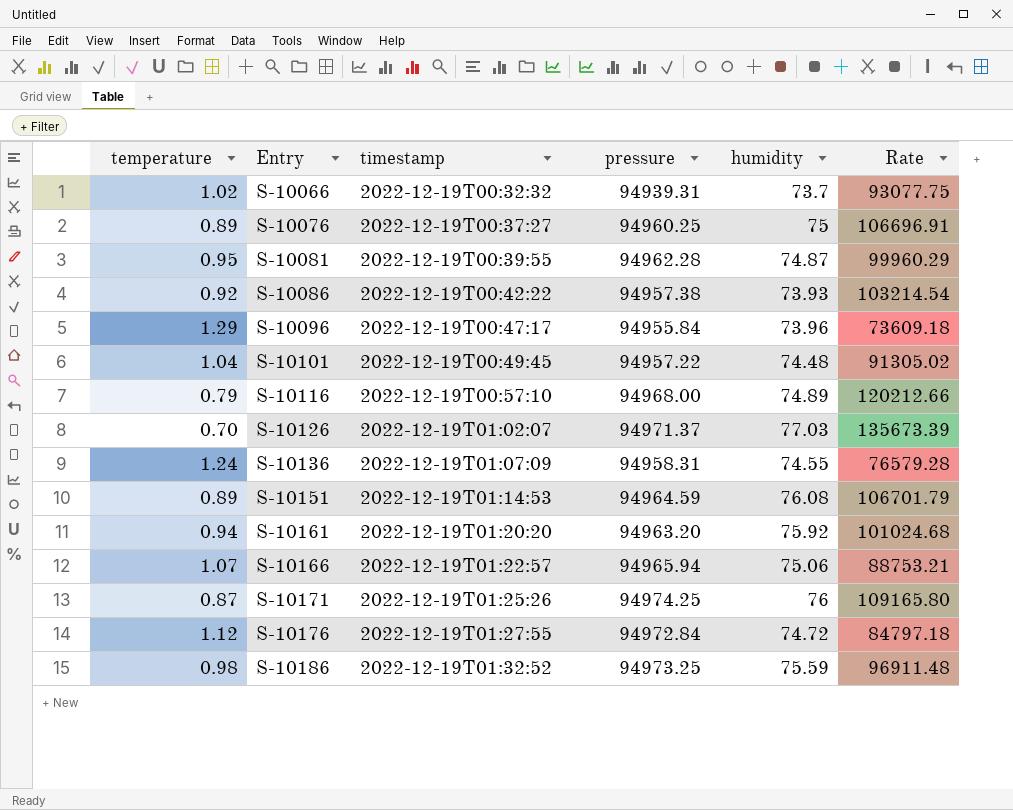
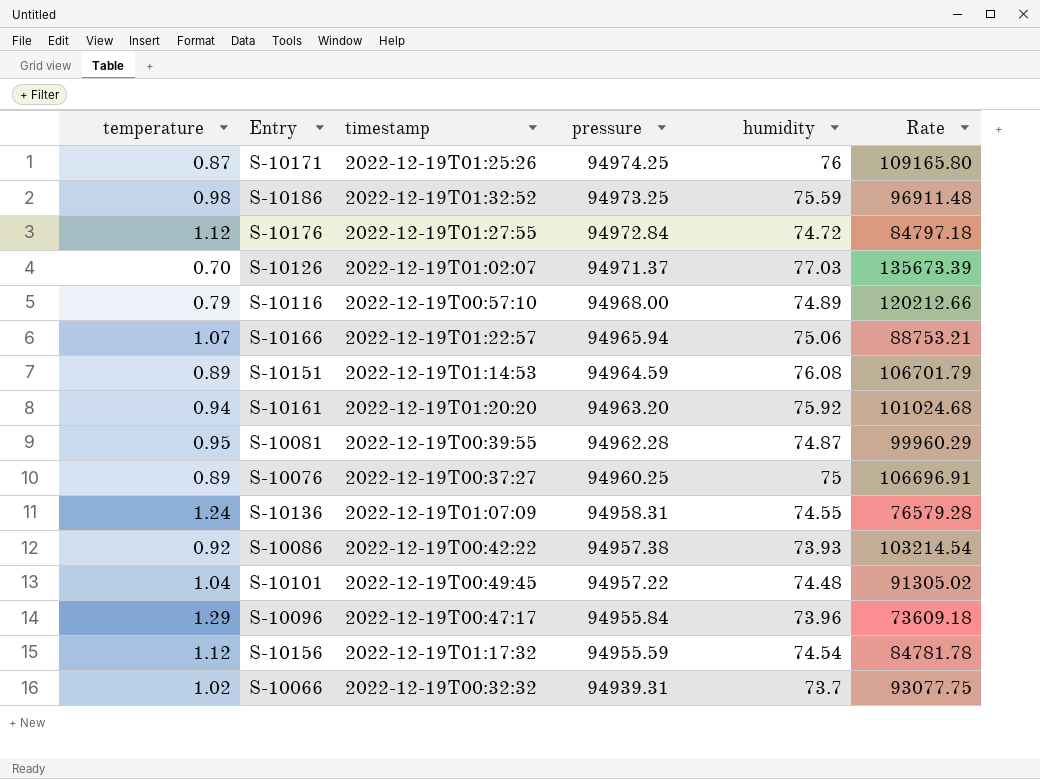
row order: Entry ascending -> pressure descending
row S-10156: none -> 1.12 | 2022-12-19T01:17:32 | 94955.59 | 74.54 | 84781.78

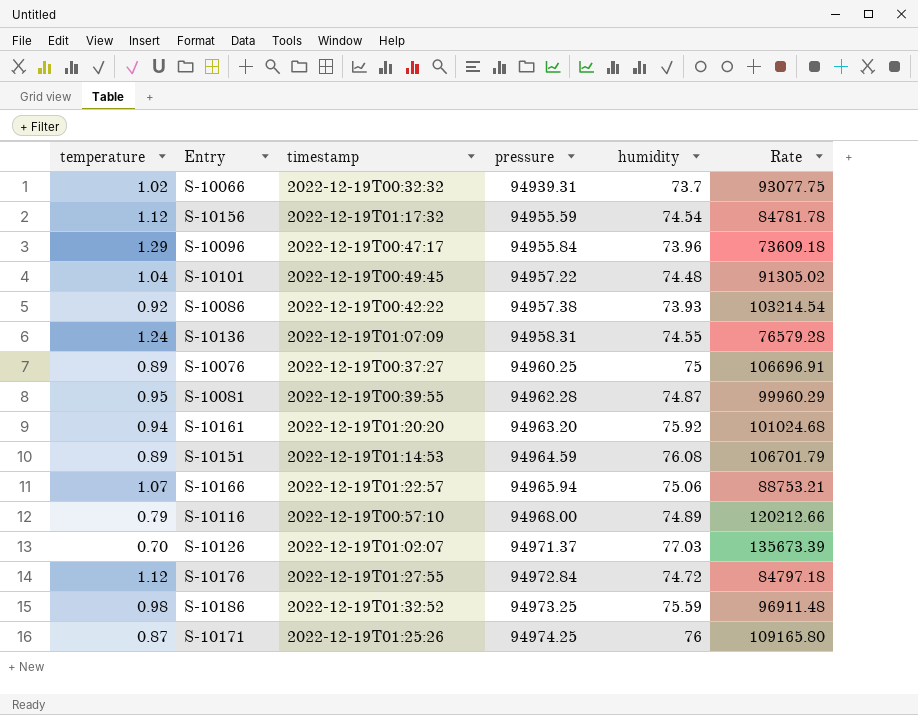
row order: pressure descending -> pressure ascending

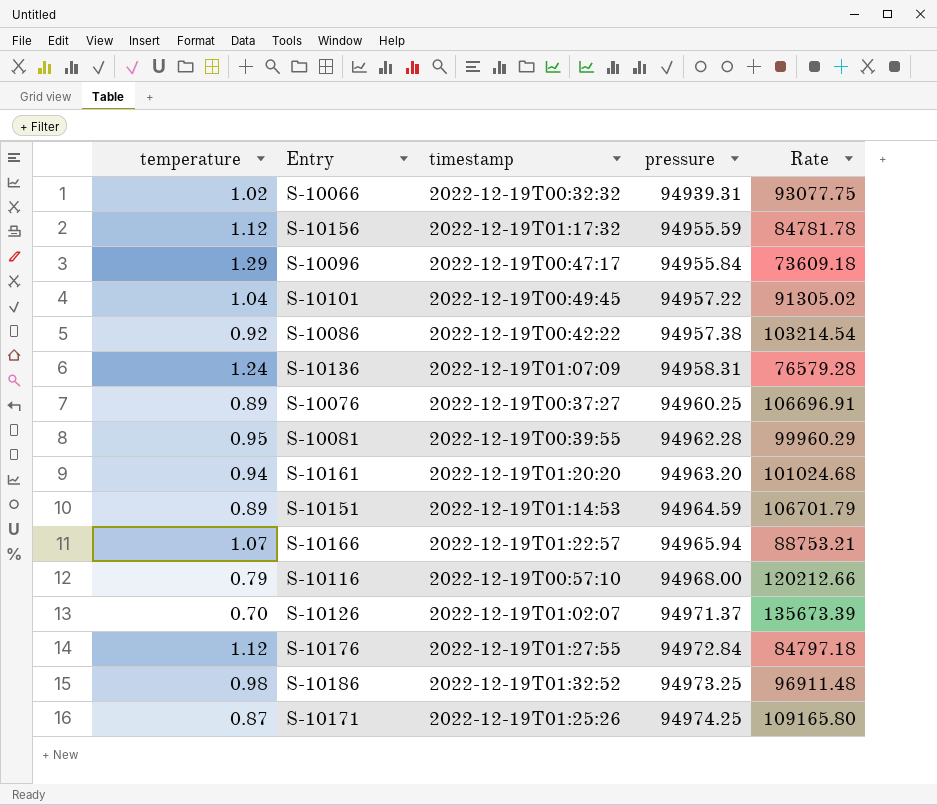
column humidity | position: 5 -> none

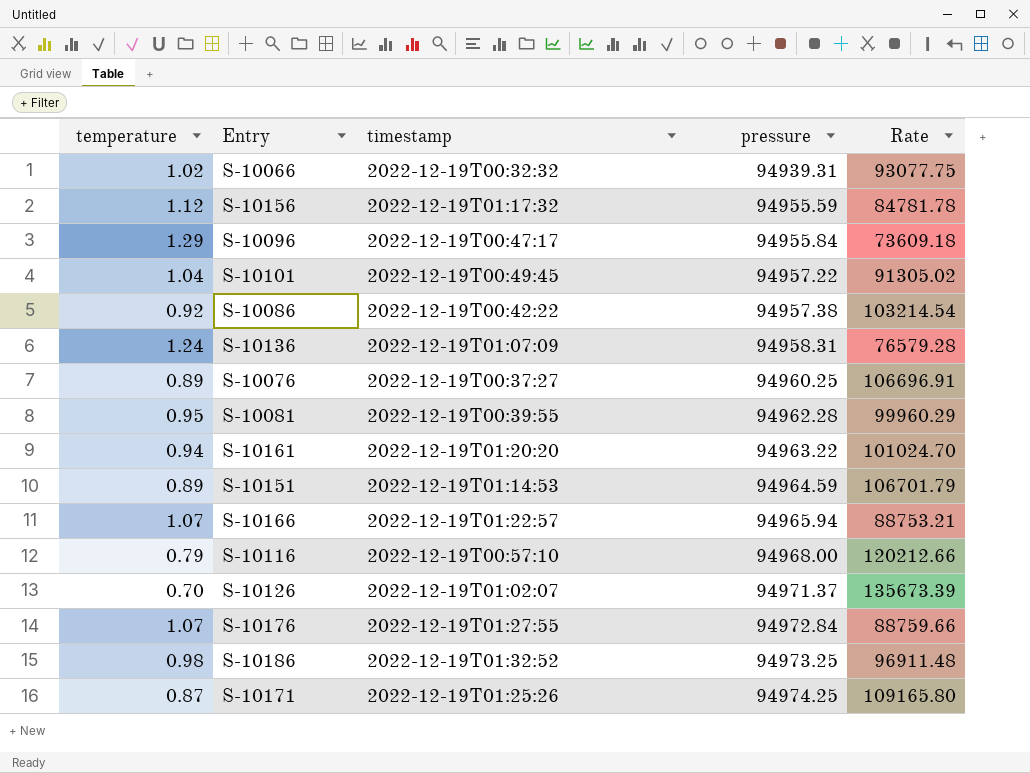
S-10161 | pressure: 94963.20 -> 94963.22
S-10161 | Rate: 101024.68 -> 101024.70
S-10176 | temperature: 1.12 -> 1.07
S-10176 | Rate: 84797.18 -> 88759.66

